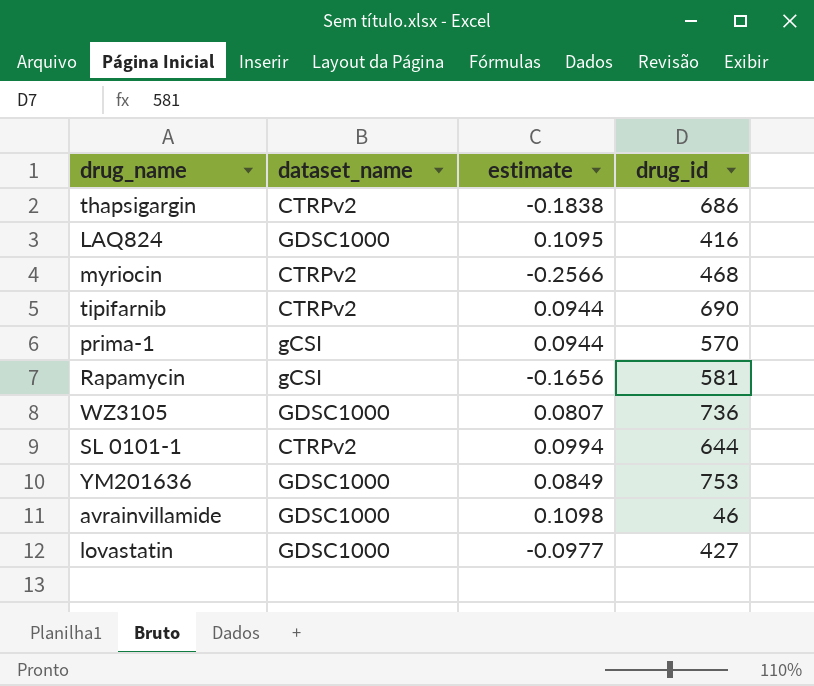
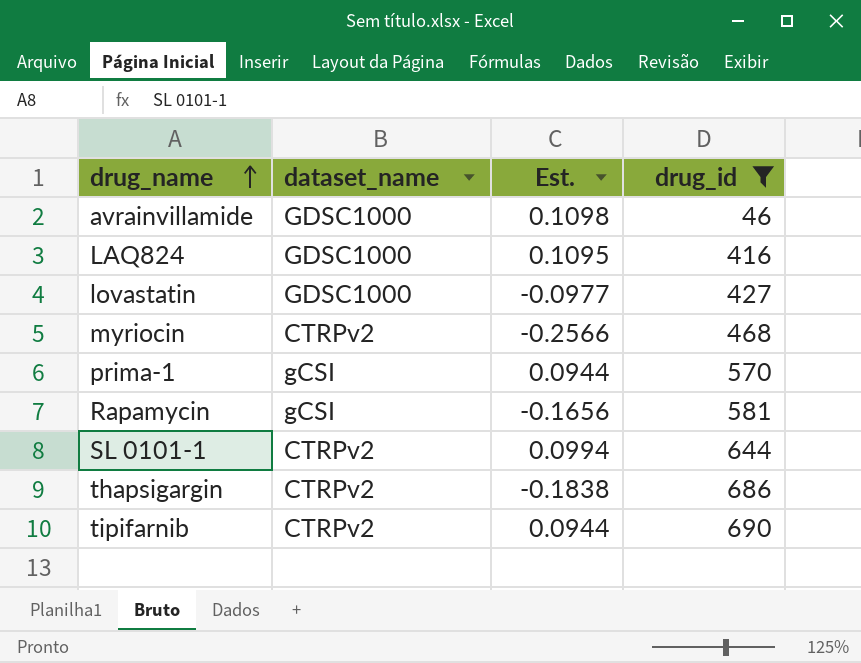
filter: none -> drug_id <= 690
row order: none -> drug_name ascending
column name: estimate -> Est.

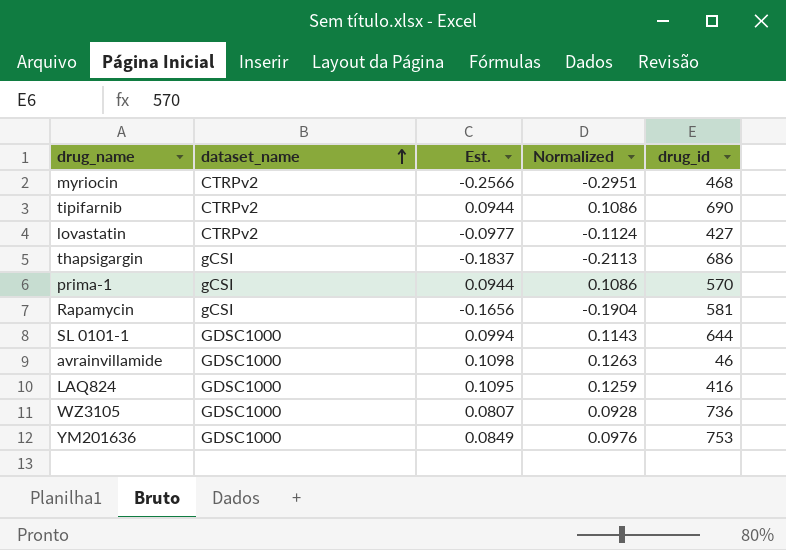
filter: drug_id <= 690 -> none
row order: drug_name ascending -> dataset_name ascending
column Normalized | formula: none -> [Est.] * 1.15
lovastatin | dataset_name: GDSC1000 -> CTRPv2
thapsigargin | dataset_name: CTRPv2 -> gCSI
thapsigargin | Est.: -0.1838 -> -0.1837
SL 0101-1 | dataset_name: CTRPv2 -> GDSC1000

